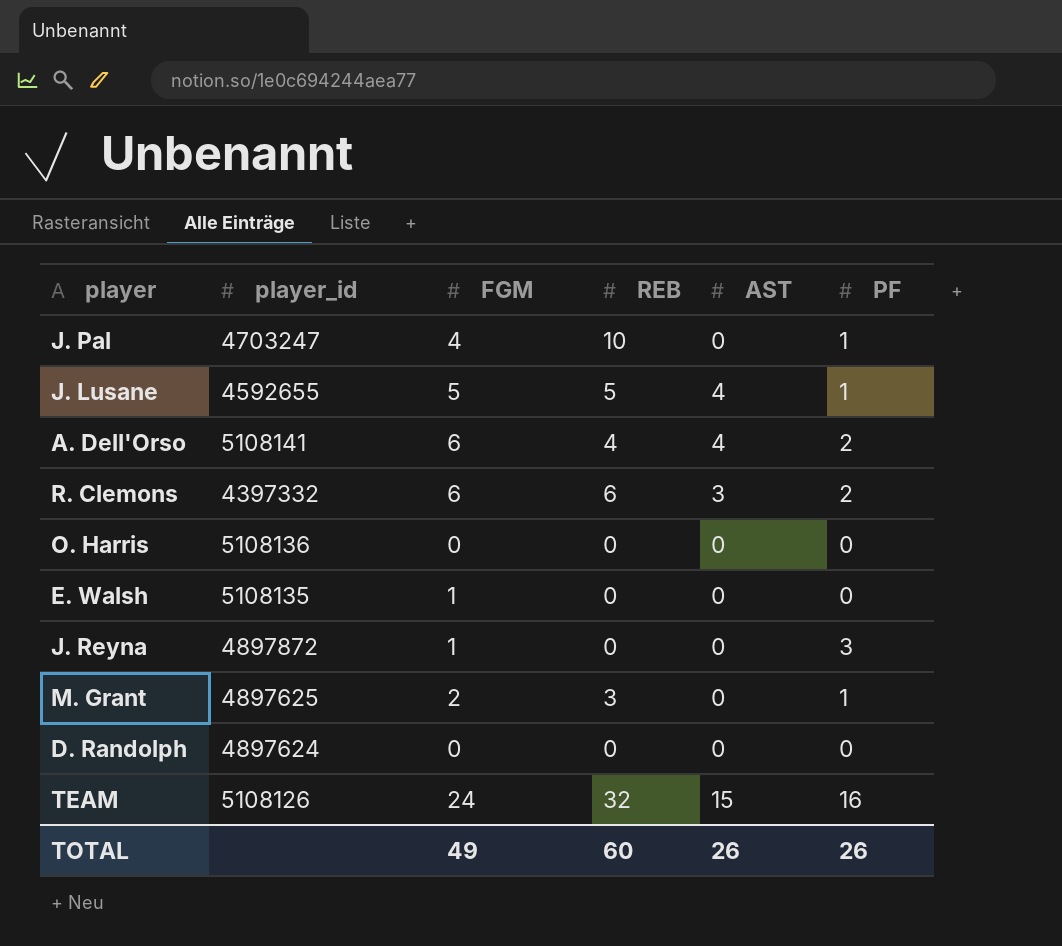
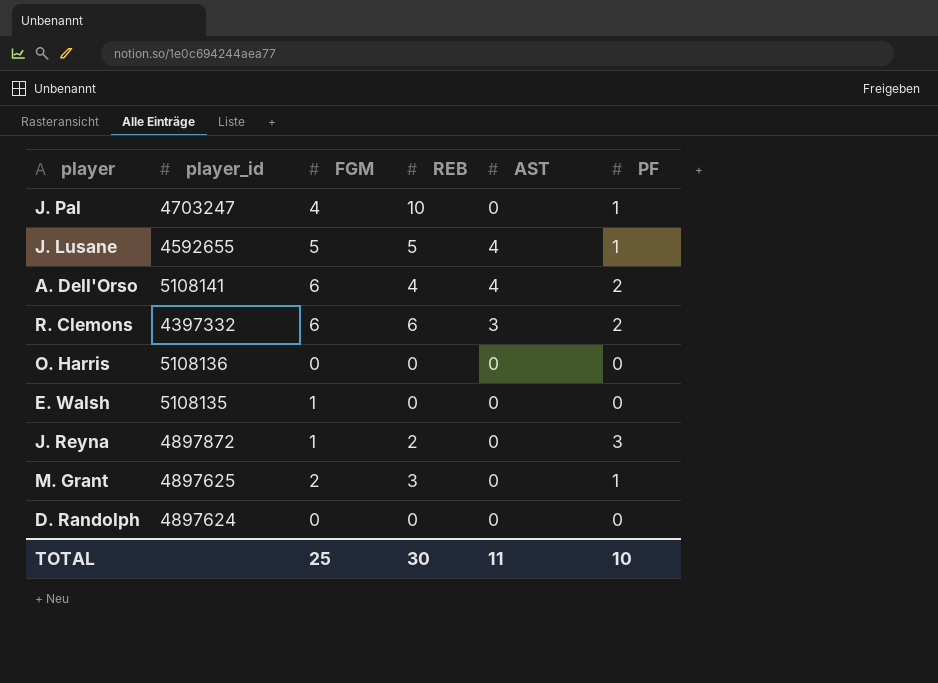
row TEAM: 5108126 | 24 | 32 | 15 | 16 -> none
J. Reyna | REB: 0 -> 2
TOTAL | FGM: 49 -> 25
TOTAL | REB: 60 -> 30
TOTAL | AST: 26 -> 11
TOTAL | PF: 26 -> 10

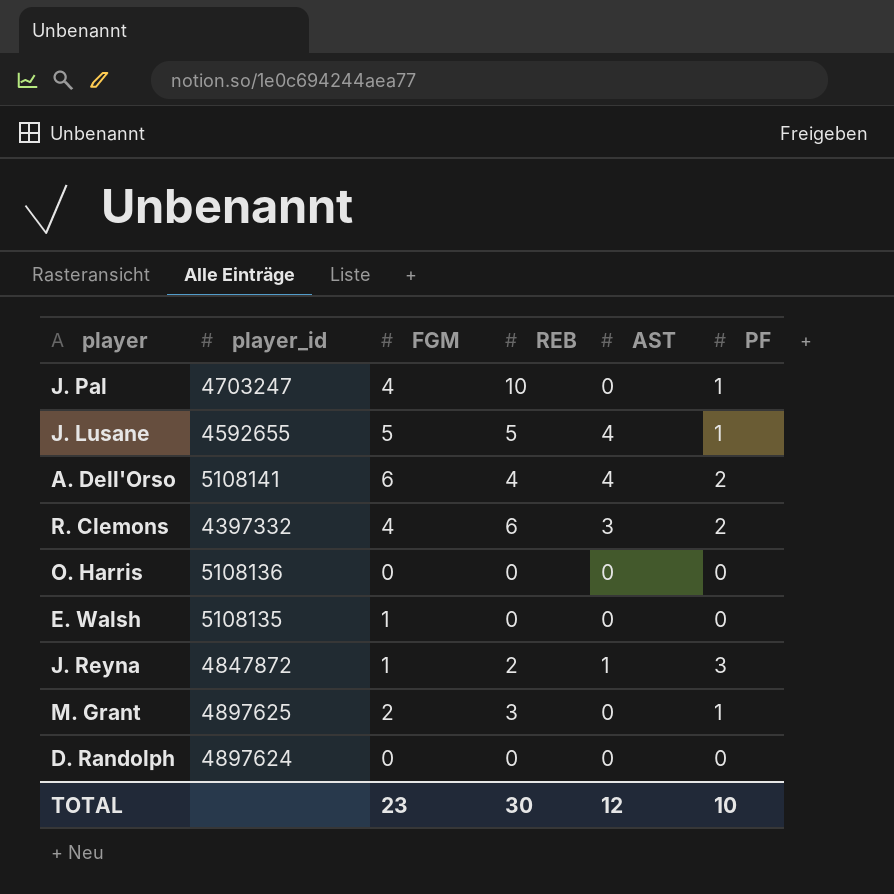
R. Clemons | FGM: 6 -> 4
J. Reyna | player_id: 4897872 -> 4847872
J. Reyna | AST: 0 -> 1
TOTAL | FGM: 25 -> 23
TOTAL | AST: 11 -> 12

